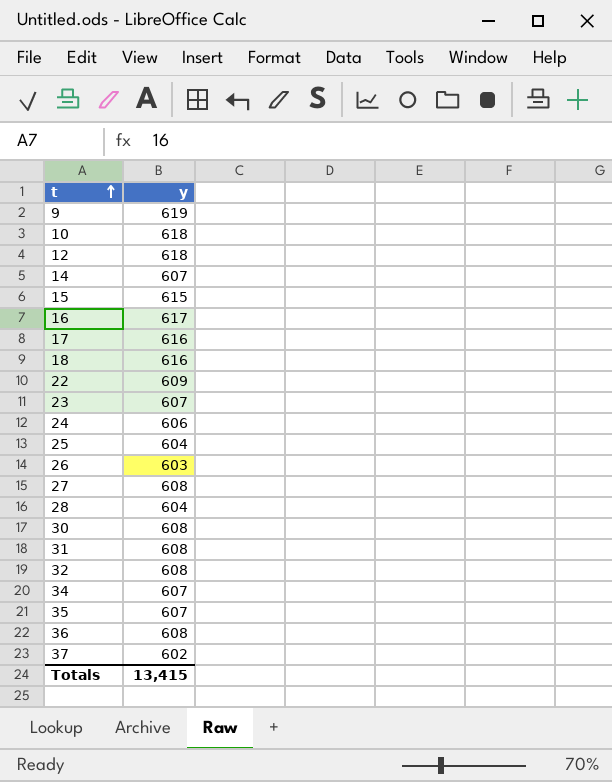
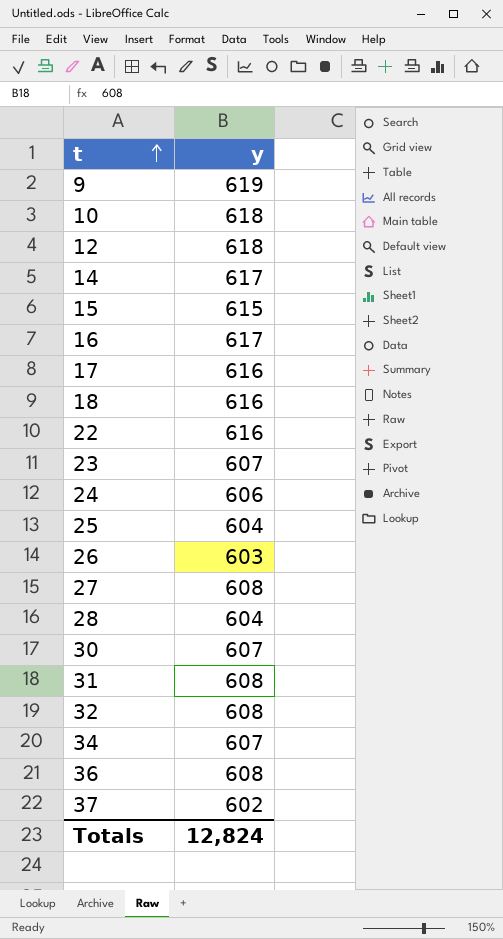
row 35: 607 -> none
14 | y: 607 -> 617
22 | y: 609 -> 616
30 | y: 608 -> 607
Totals | y: 13,415 -> 12,824

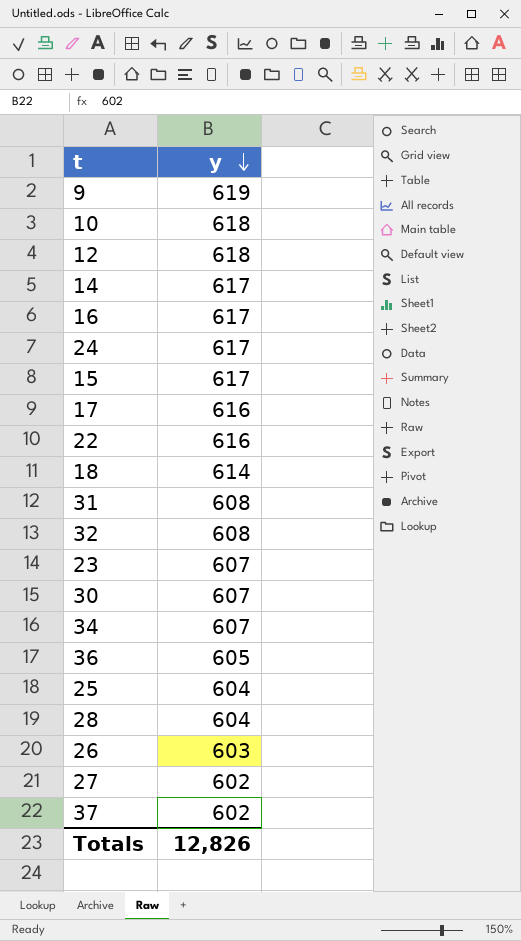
row order: t ascending -> y descending
24 | y: 606 -> 617
15 | y: 615 -> 617
18 | y: 616 -> 614
36 | y: 608 -> 605
27 | y: 608 -> 602
Totals | y: 12,824 -> 12,826

